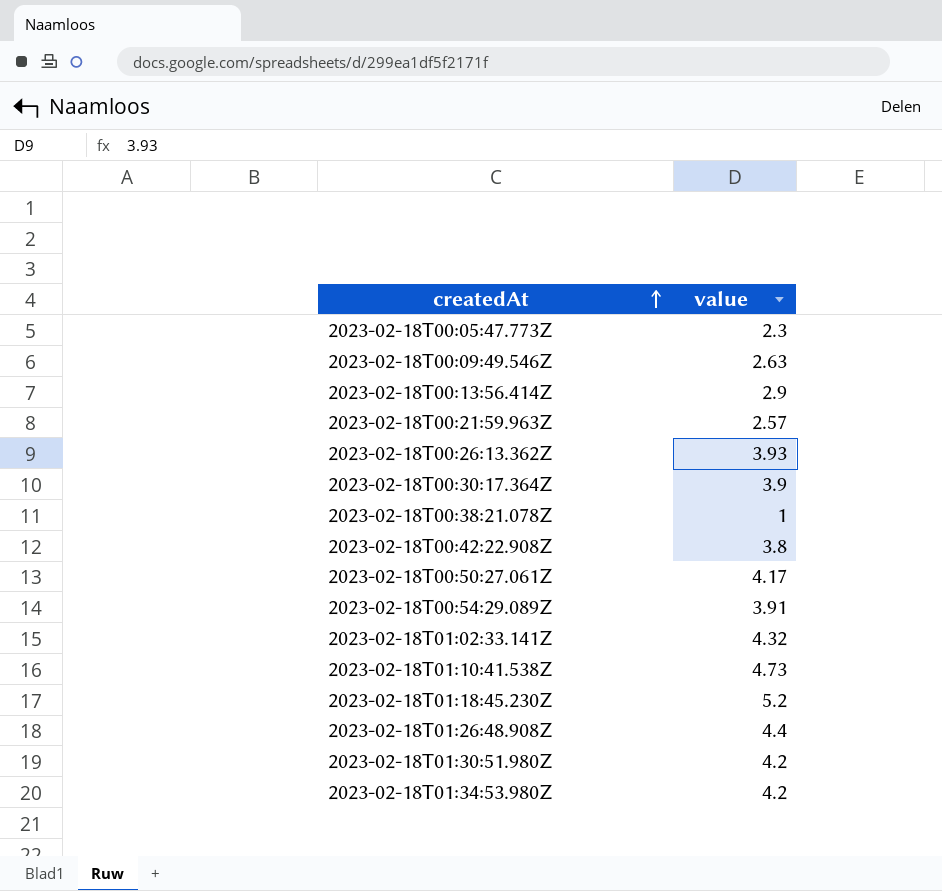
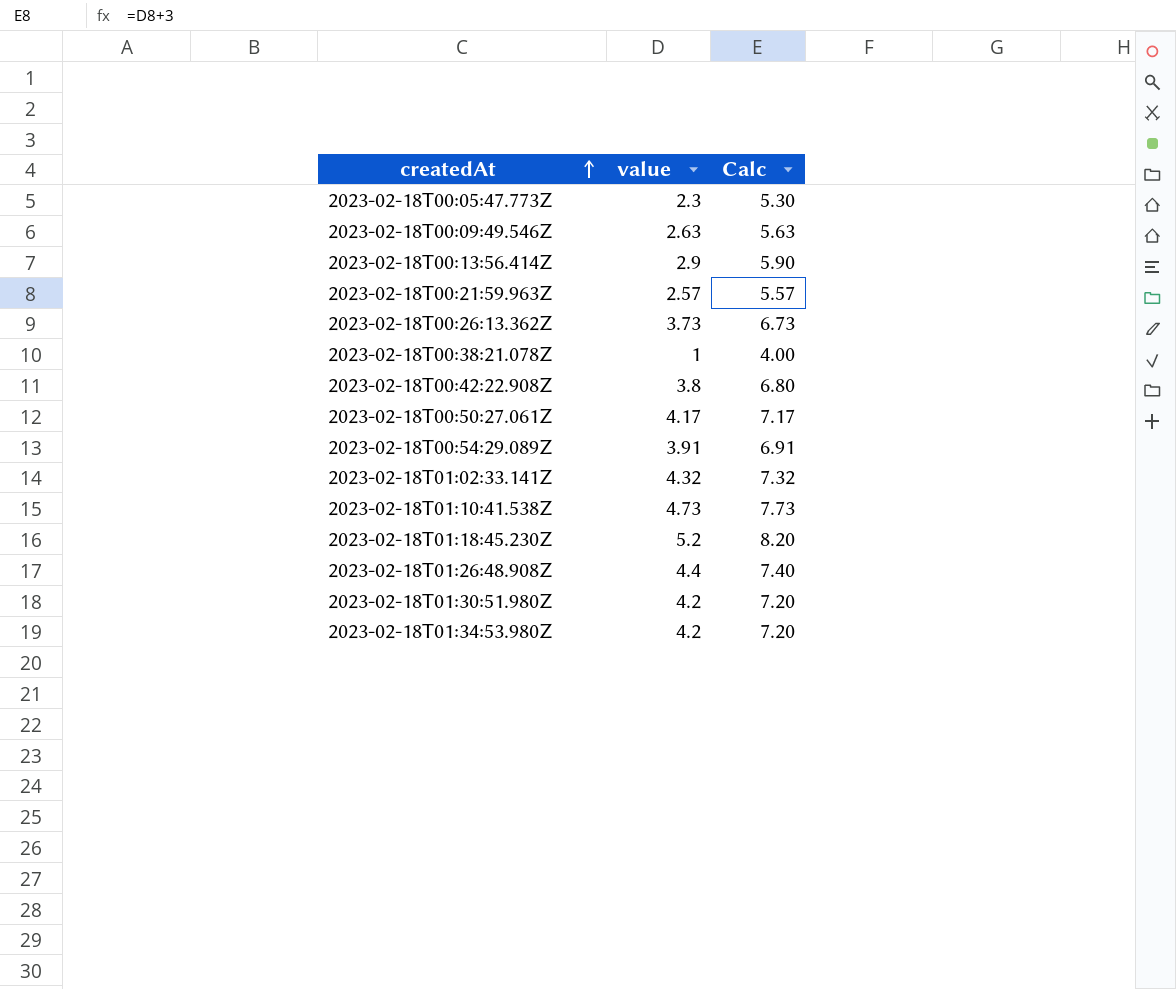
column Calc | formula: none -> [value] + 3
row 2023-02-18T00:30:17.364Z: 3.9 -> none
2023-02-18T00:26:13.362Z | value: 3.93 -> 3.73

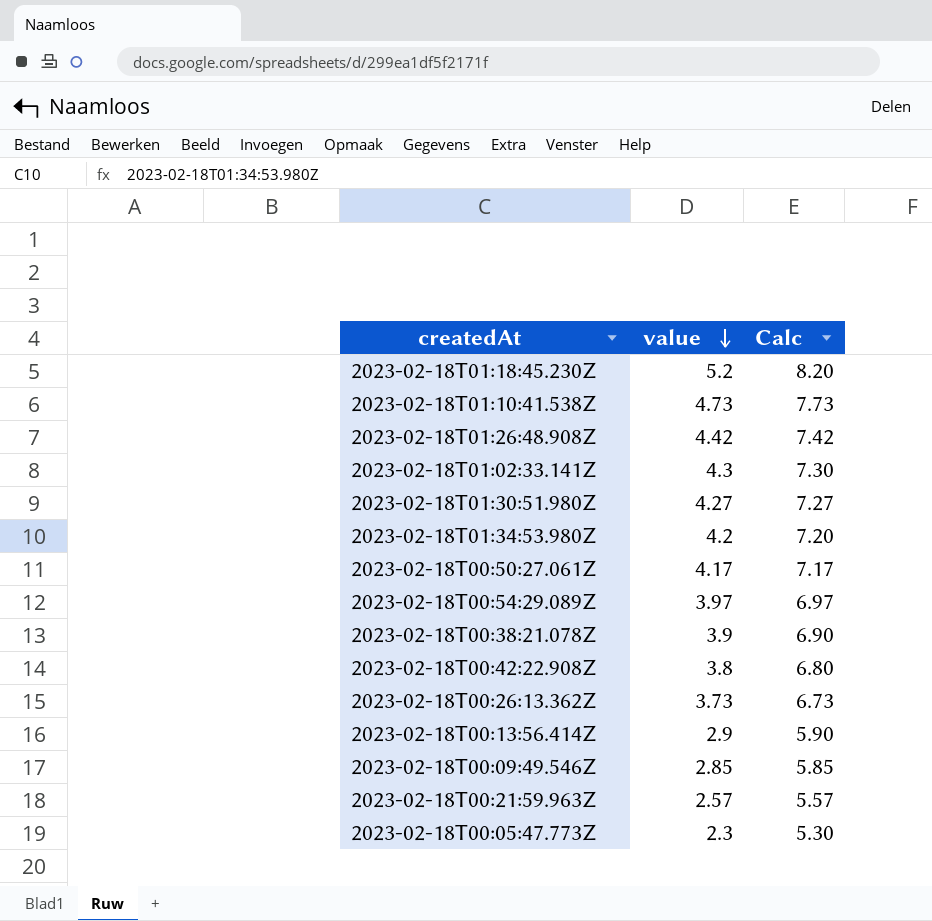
row order: createdAt ascending -> value descending
2023-02-18T01:26:48.908Z | value: 4.4 -> 4.42
2023-02-18T01:26:48.908Z | Calc: 7.40 -> 7.42
2023-02-18T01:02:33.141Z | value: 4.32 -> 4.3
2023-02-18T01:02:33.141Z | Calc: 7.32 -> 7.30
2023-02-18T01:30:51.980Z | value: 4.2 -> 4.27
2023-02-18T01:30:51.980Z | Calc: 7.20 -> 7.27
2023-02-18T00:54:29.089Z | value: 3.91 -> 3.97
2023-02-18T00:54:29.089Z | Calc: 6.91 -> 6.97
2023-02-18T00:38:21.078Z | value: 1 -> 3.9
2023-02-18T00:38:21.078Z | Calc: 4.00 -> 6.90
2023-02-18T00:09:49.546Z | value: 2.63 -> 2.85
2023-02-18T00:09:49.546Z | Calc: 5.63 -> 5.85

